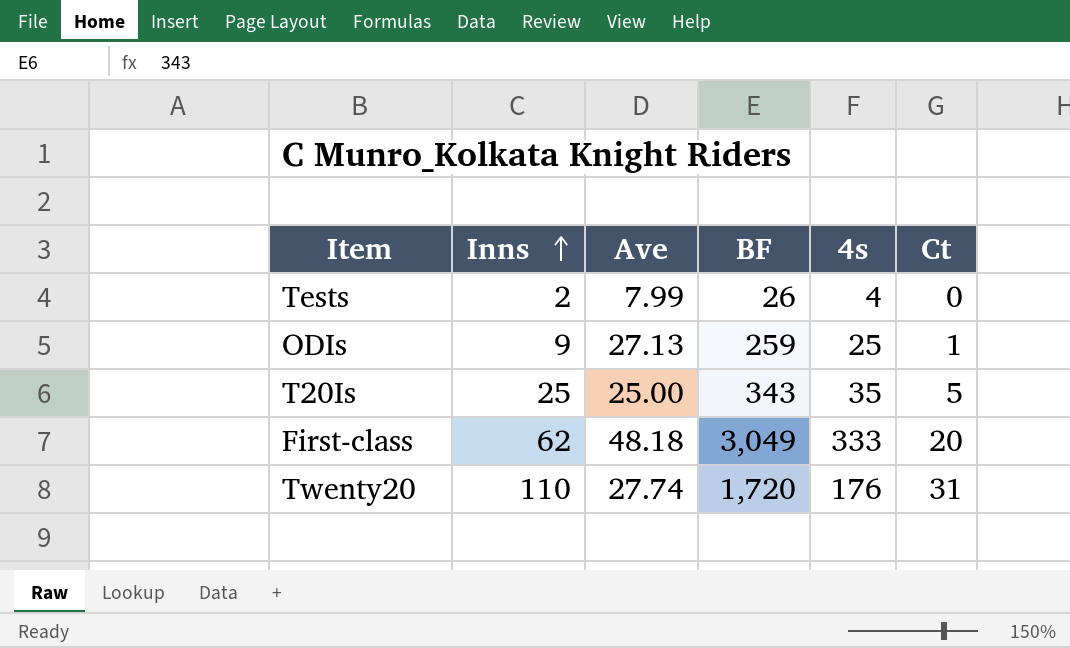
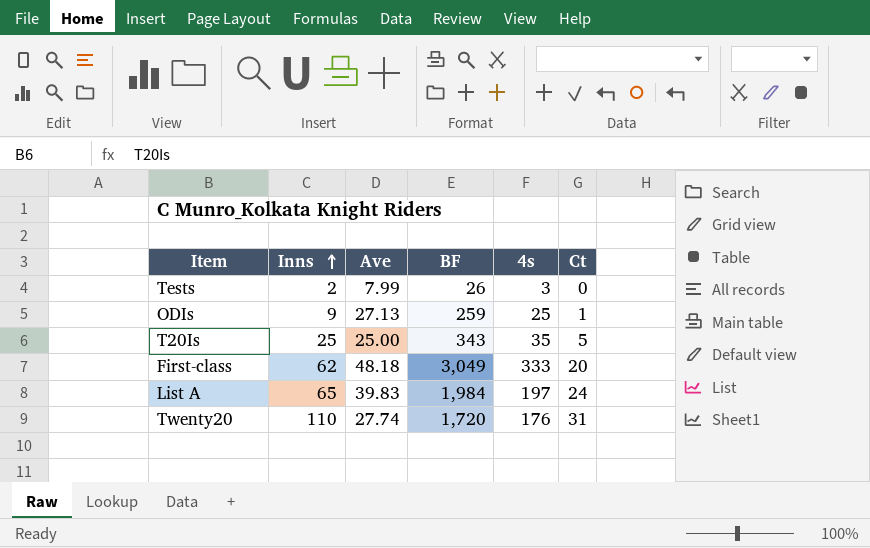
Tests | 4s: 4 -> 3
row List A: none -> 65 | 39.83 | 1,984 | 197 | 24

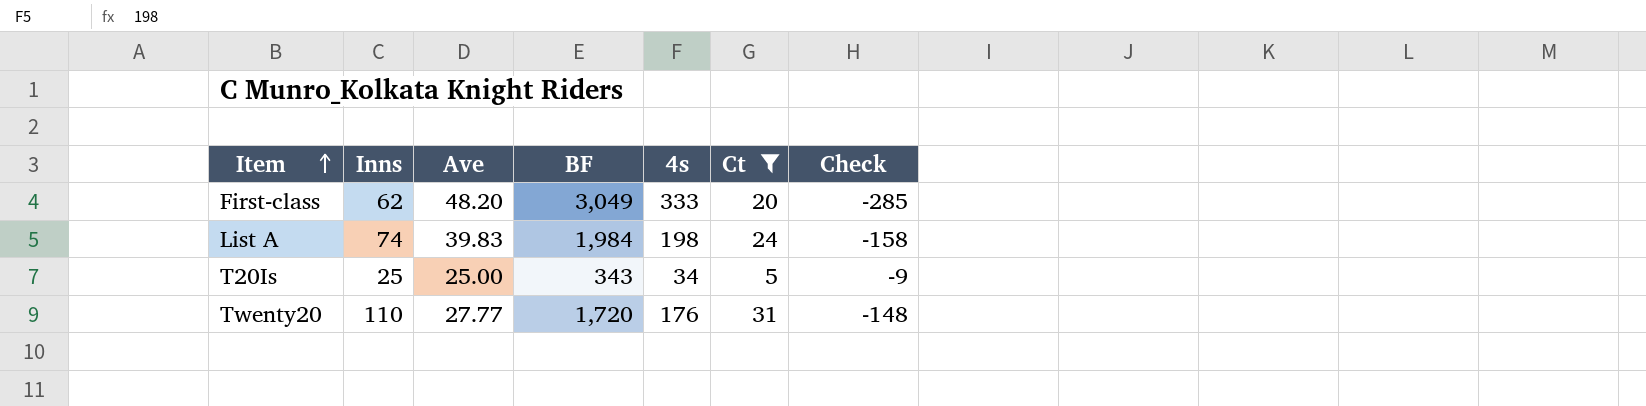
filter: none -> Ct >= 5
row order: Inns ascending -> Item ascending
column Check | formula: none -> [Ave] - [4s]
First-class | Ave: 48.18 -> 48.20
List A | Inns: 65 -> 74
List A | 4s: 197 -> 198
T20Is | 4s: 35 -> 34
Twenty20 | Ave: 27.74 -> 27.77

